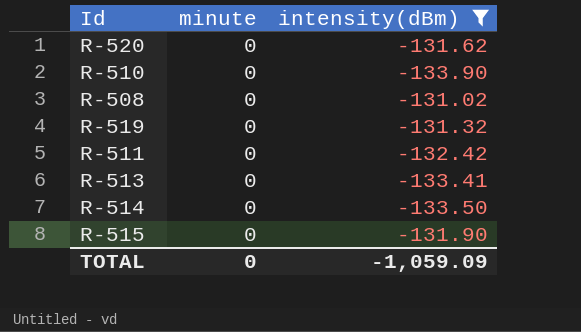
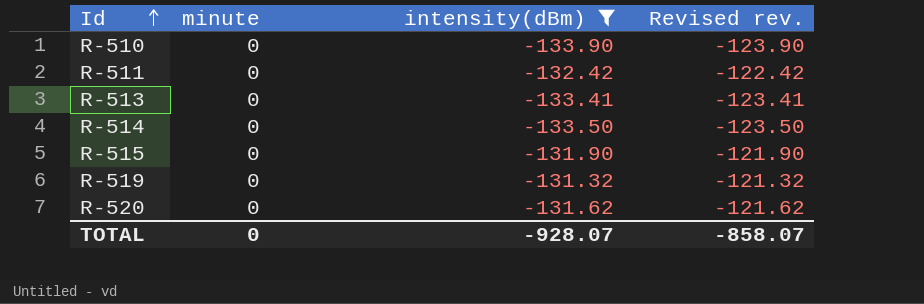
row order: none -> Id ascending
column Revised rev. | formula: none -> [intensity(dBm)] + 10
row R-508: 0 | -131.02 -> none
TOTAL | intensity(dBm): -1,059.09 -> -928.07

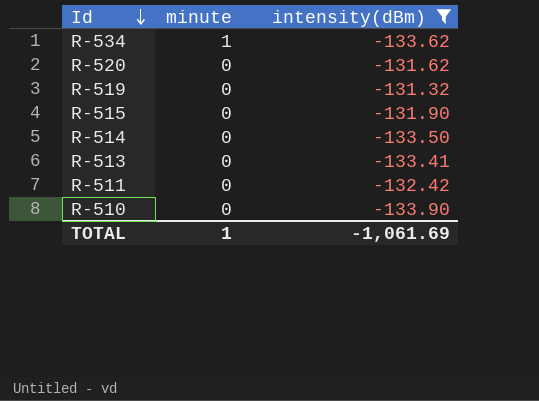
row order: Id ascending -> Id descending
column Revised rev. | formula: [intensity(dBm)] + 10 -> none
row R-534: none -> 1 | -133.62
TOTAL | minute: 0 -> 1
TOTAL | intensity(dBm): -928.07 -> -1,061.69

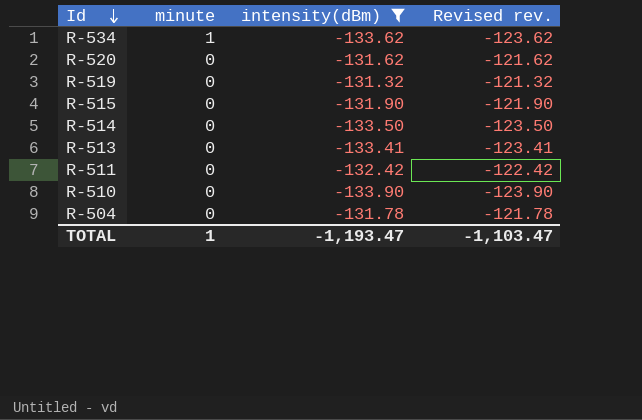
column Revised rev. | formula: none -> [intensity(dBm)] + 10
row R-504: none -> 0 | -131.78 | -121.78
TOTAL | intensity(dBm): -1,061.69 -> -1,193.47

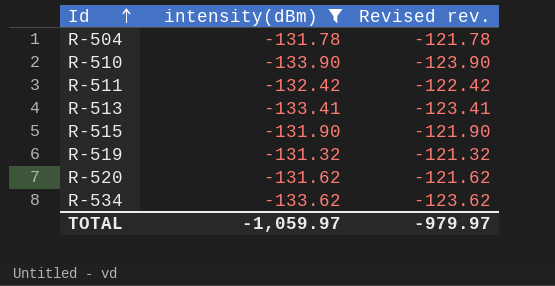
row order: Id descending -> Id ascending
column minute | position: 2 -> none
row R-514: 0 | -133.50 | -123.50 -> none
TOTAL | intensity(dBm): -1,193.47 -> -1,059.97
TOTAL | Revised rev.: -1,103.47 -> -979.97

